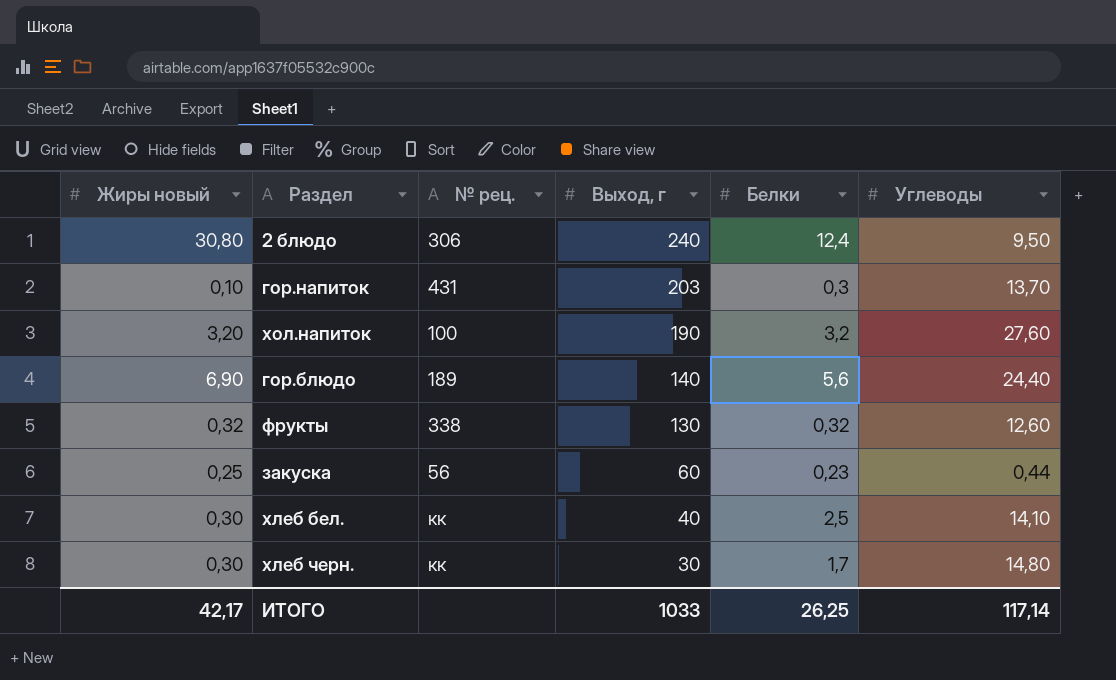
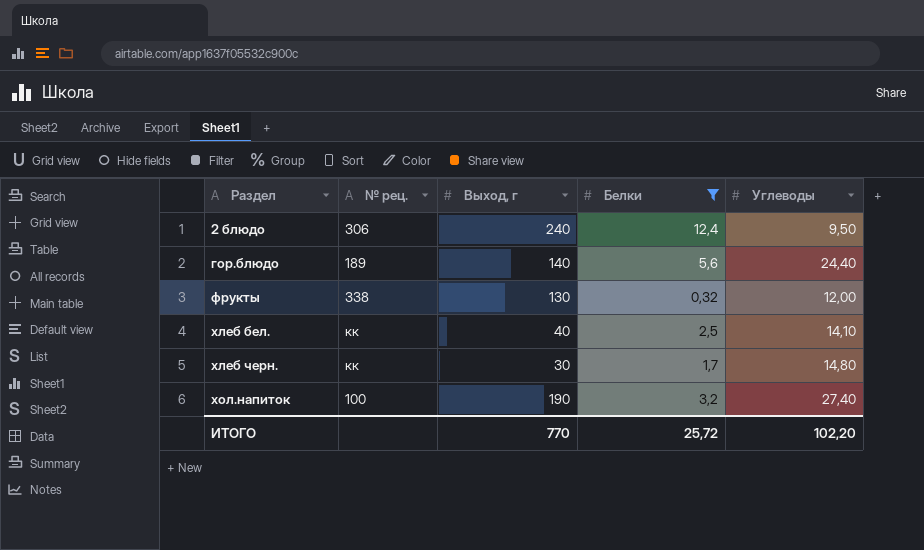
filter: none -> Белки >= 0,32
row order: Выход, г descending -> Раздел ascending
column Жиры новый | position: 1 -> none
фрукты | Углеводы: 12,60 -> 12,00
хол.напиток | Углеводы: 27,60 -> 27,40
ИТОГО | Выход, г: 1033 -> 770
ИТОГО | Белки: 26,25 -> 25,72
ИТОГО | Углеводы: 117,14 -> 102,20

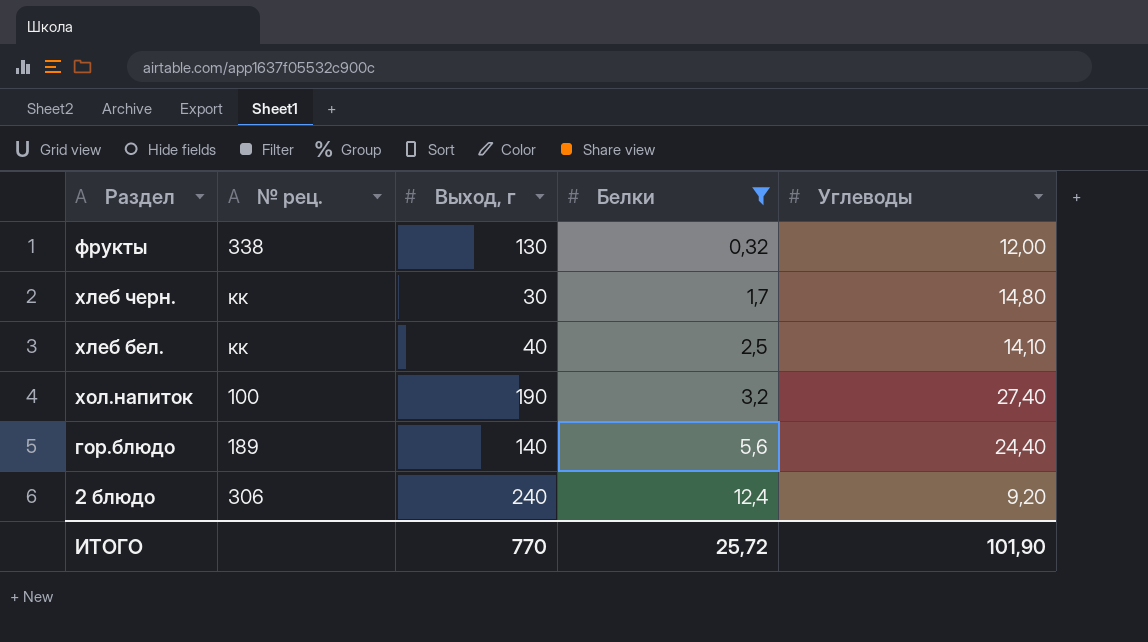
row order: Раздел ascending -> Белки ascending
2 блюдо | Углеводы: 9,50 -> 9,20
ИТОГО | Углеводы: 102,20 -> 101,90

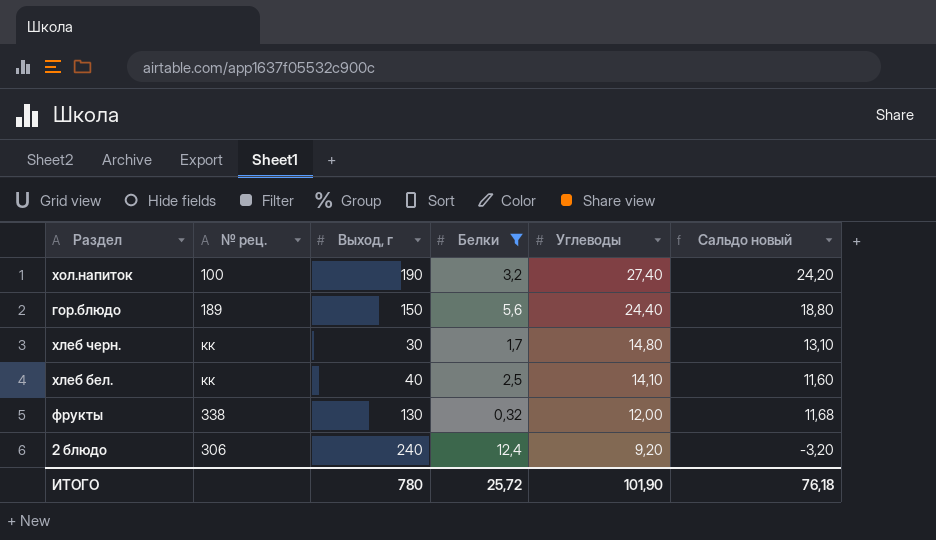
row order: Белки ascending -> Углеводы descending
column Сальдо новый | formula: none -> [Углеводы] - [Белки]
гор.блюдо | Выход, г: 140 -> 150
ИТОГО | Выход, г: 770 -> 780

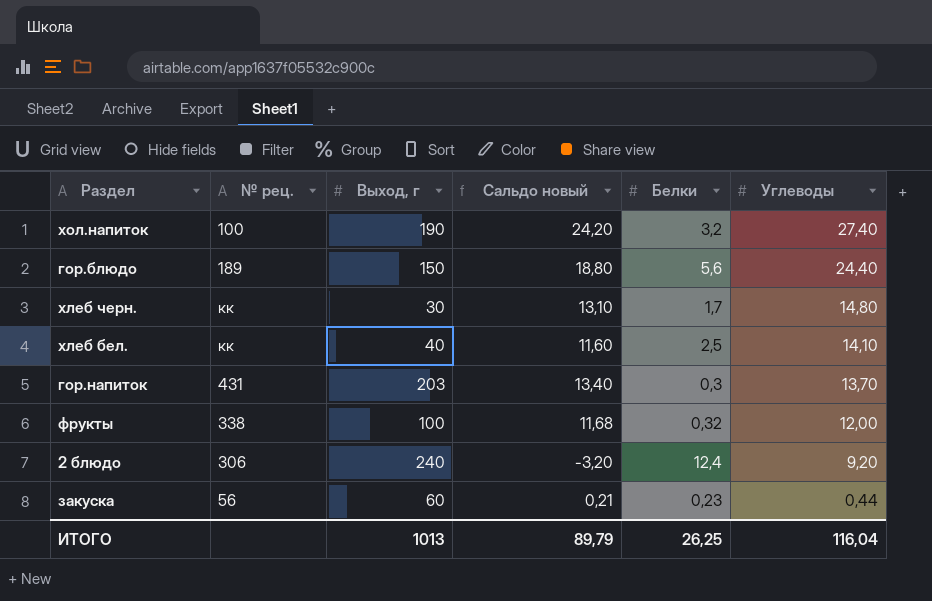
filter: Белки >= 0,32 -> none
column Сальдо новый | position: 6 -> 4
фрукты | Выход, г: 130 -> 100
ИТОГО | Выход, г: 780 -> 1013
ИТОГО | Сальдо новый: 76,18 -> 89,79
ИТОГО | Белки: 25,72 -> 26,25
ИТОГО | Углеводы: 101,90 -> 116,04

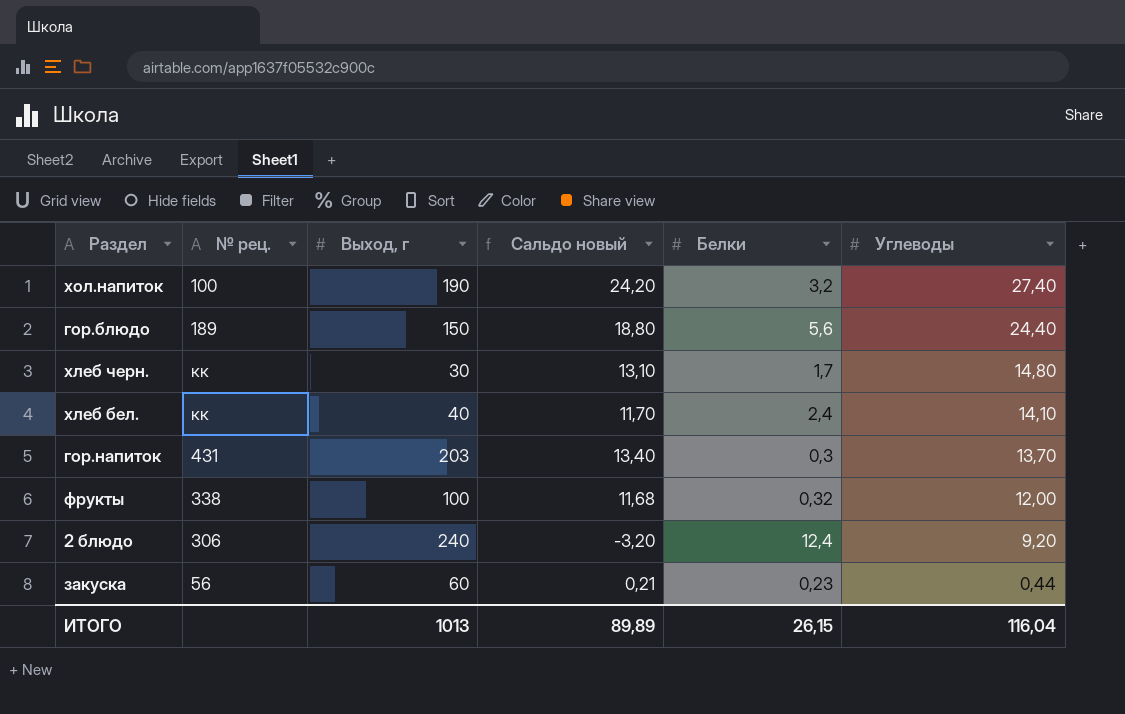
хлеб бел. | Сальдо новый: 11,60 -> 11,70
хлеб бел. | Белки: 2,5 -> 2,4
ИТОГО | Сальдо новый: 89,79 -> 89,89
ИТОГО | Белки: 26,25 -> 26,15

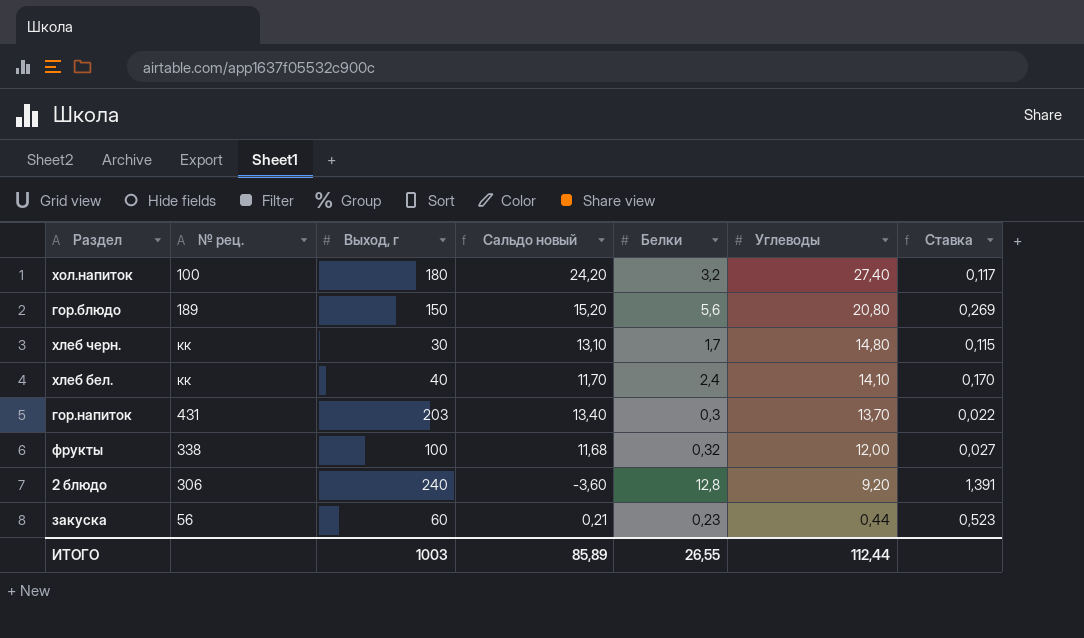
column Ставка | formula: none -> [Белки] / [Углеводы]
хол.напиток | Выход, г: 190 -> 180
гор.блюдо | Сальдо новый: 18,80 -> 15,20
гор.блюдо | Углеводы: 24,40 -> 20,80
2 блюдо | Сальдо новый: -3,20 -> -3,60
2 блюдо | Белки: 12,4 -> 12,8
ИТОГО | Выход, г: 1013 -> 1003
ИТОГО | Сальдо новый: 89,89 -> 85,89
ИТОГО | Белки: 26,15 -> 26,55
ИТОГО | Углеводы: 116,04 -> 112,44

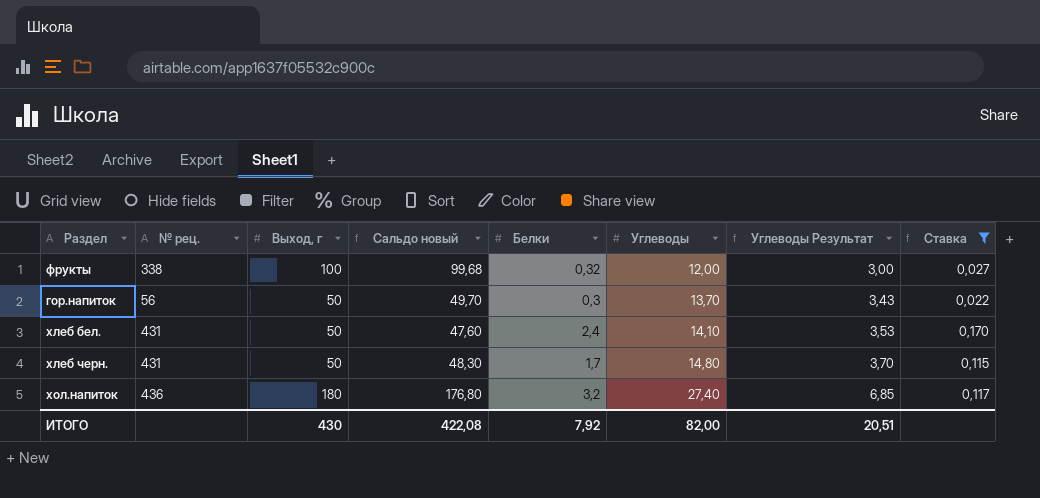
filter: none -> Ставка <= 0,170
row order: Углеводы descending -> Углеводы ascending
column Сальдо новый | formula: [Углеводы] - [Белки] -> [Выход, г] - [Белки]
column Углеводы Результат | formula: none -> [Углеводы] * 0,25
гор.напиток | № рец.: 431 -> 56
гор.напиток | Выход, г: 203 -> 50
хлеб бел. | № рец.: кк -> 431
хлеб бел. | Выход, г: 40 -> 50
хлеб черн. | № рец.: кк -> 431
хлеб черн. | Выход, г: 30 -> 50
хол.напиток | № рец.: 100 -> 436
ИТОГО | Выход, г: 1003 -> 430
ИТОГО | Сальдо новый: 85,89 -> 422,08
ИТОГО | Белки: 26,55 -> 7,92
ИТОГО | Углеводы: 112,44 -> 82,00

